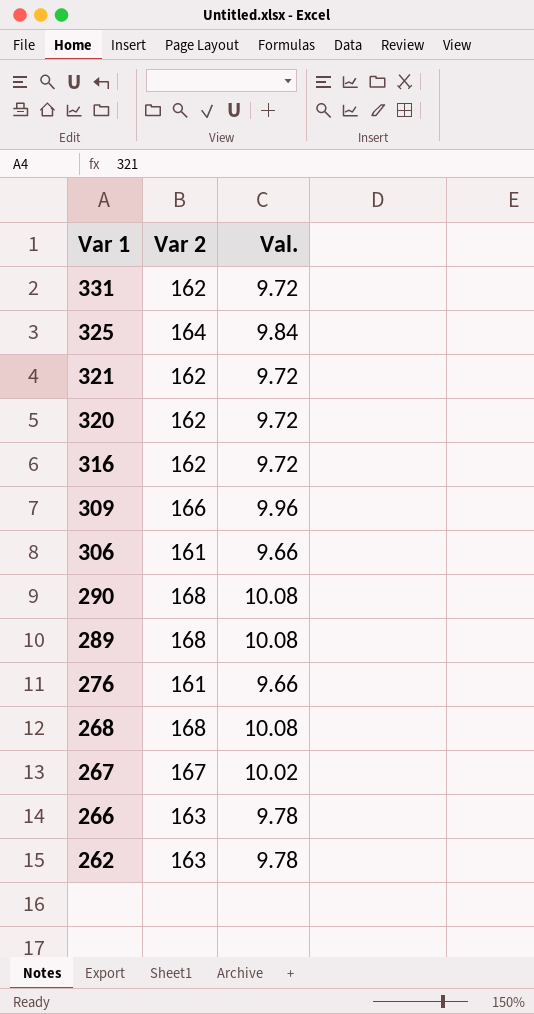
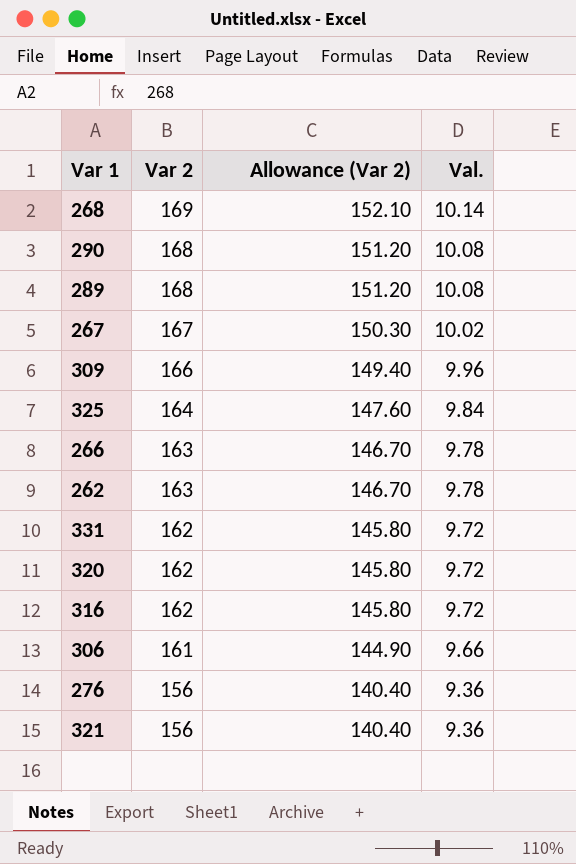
row order: Var 1 descending -> Var 2 descending
column Allowance (Var 2) | formula: none -> [Var 2] * 0.9
268 | Var 2: 168 -> 169
268 | Val.: 10.08 -> 10.14
276 | Var 2: 161 -> 156
276 | Val.: 9.66 -> 9.36
321 | Var 2: 162 -> 156
321 | Val.: 9.72 -> 9.36

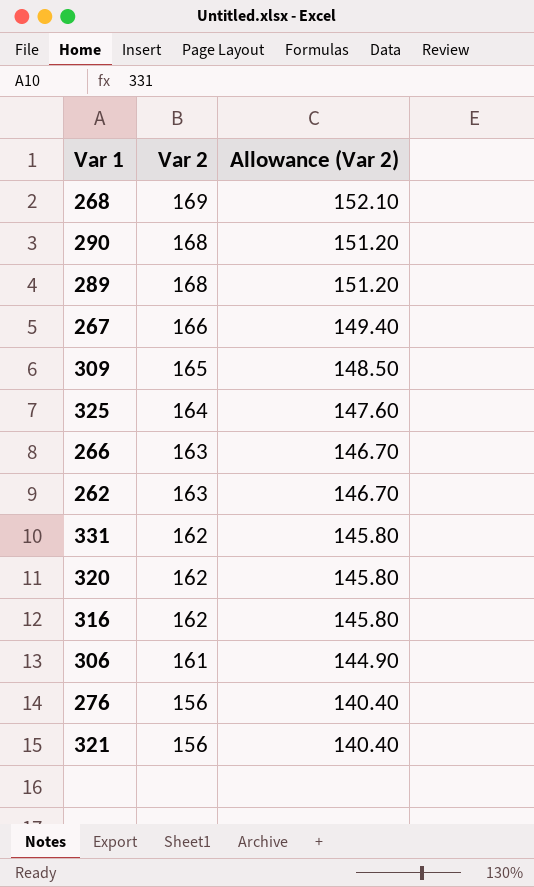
column Val. | formula: [Var 2] * 0.06 -> none
267 | Var 2: 167 -> 166
267 | Allowance (Var 2): 150.30 -> 149.40
309 | Var 2: 166 -> 165
309 | Allowance (Var 2): 149.40 -> 148.50

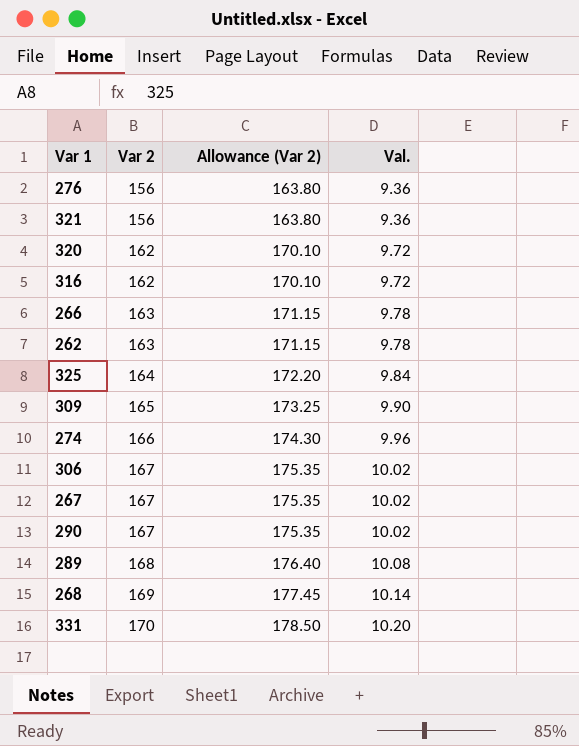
row order: Var 2 descending -> Var 2 ascending
column Allowance (Var 2) | formula: [Var 2] * 0.9 -> [Var 2] * 1.05
column Val. | formula: none -> [Var 2] * 0.06
row 274: none -> 166 | 174.30 | 9.96
306 | Var 2: 161 -> 167
267 | Var 2: 166 -> 167
290 | Var 2: 168 -> 167
331 | Var 2: 162 -> 170

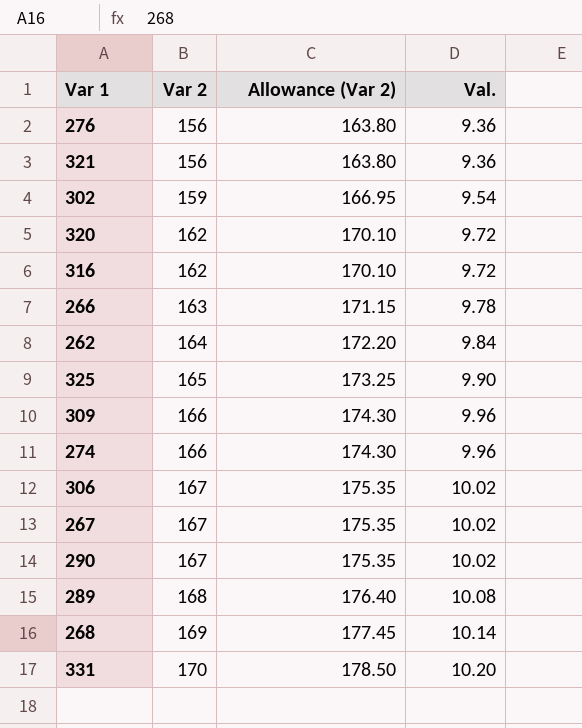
row 302: none -> 159 | 166.95 | 9.54
262 | Var 2: 163 -> 164
262 | Allowance (Var 2): 171.15 -> 172.20
262 | Val.: 9.78 -> 9.84
325 | Var 2: 164 -> 165
325 | Allowance (Var 2): 172.20 -> 173.25
325 | Val.: 9.84 -> 9.90
309 | Var 2: 165 -> 166
309 | Allowance (Var 2): 173.25 -> 174.30
309 | Val.: 9.90 -> 9.96

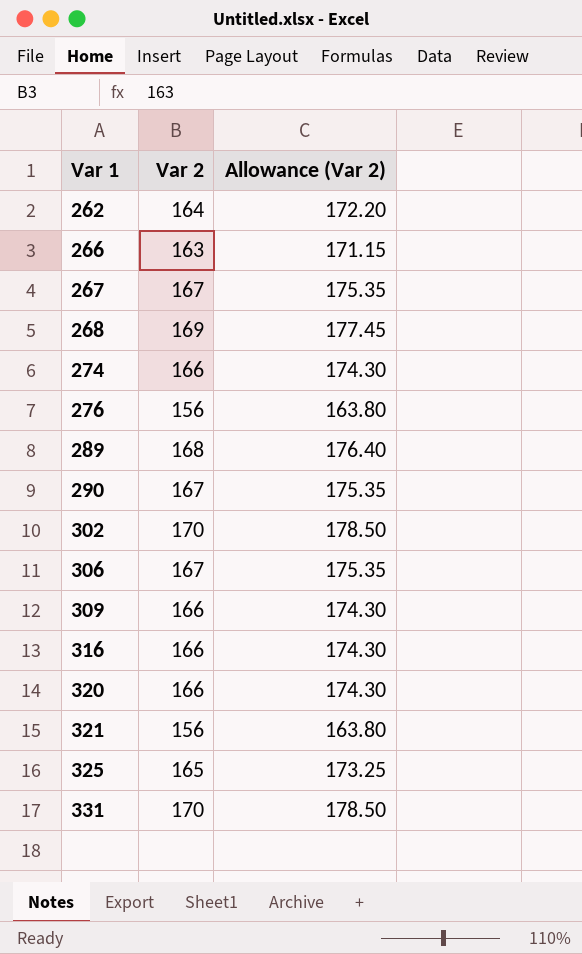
row order: Var 2 ascending -> Var 1 ascending
column Val. | formula: [Var 2] * 0.06 -> none
302 | Var 2: 159 -> 170
302 | Allowance (Var 2): 166.95 -> 178.50
316 | Var 2: 162 -> 166
316 | Allowance (Var 2): 170.10 -> 174.30
320 | Var 2: 162 -> 166
320 | Allowance (Var 2): 170.10 -> 174.30

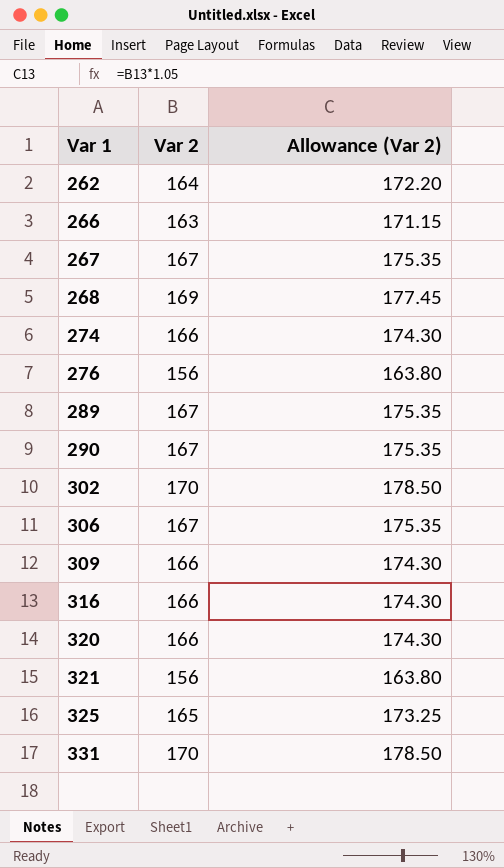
289 | Var 2: 168 -> 167
289 | Allowance (Var 2): 176.40 -> 175.35

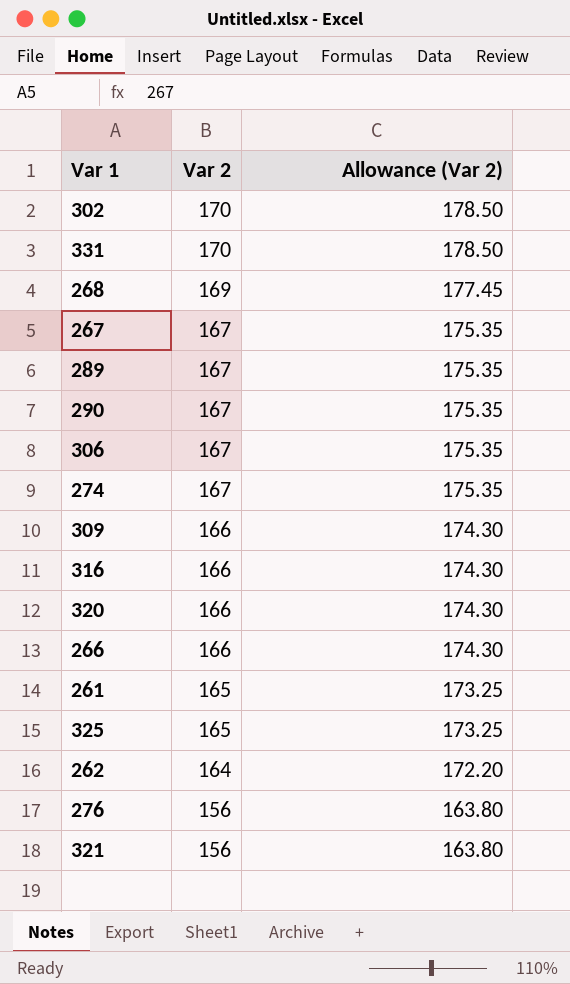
row order: Var 1 ascending -> Var 2 descending
274 | Var 2: 166 -> 167
274 | Allowance (Var 2): 174.30 -> 175.35
266 | Var 2: 163 -> 166
266 | Allowance (Var 2): 171.15 -> 174.30
row 261: none -> 165 | 173.25

